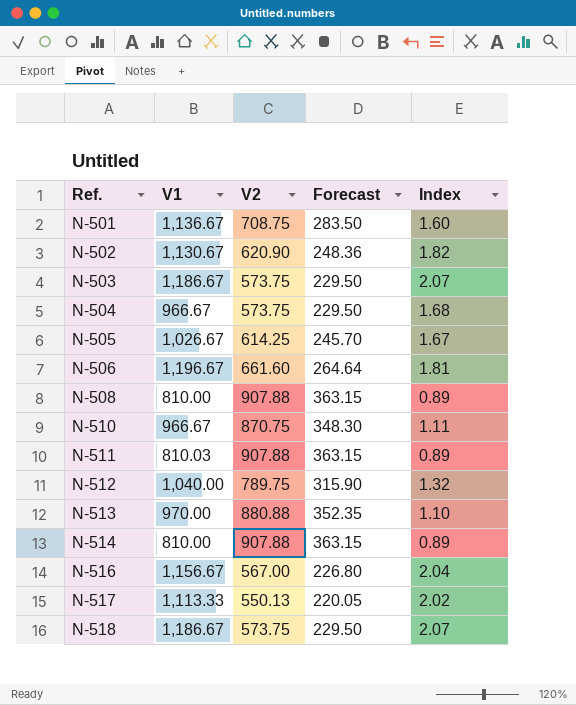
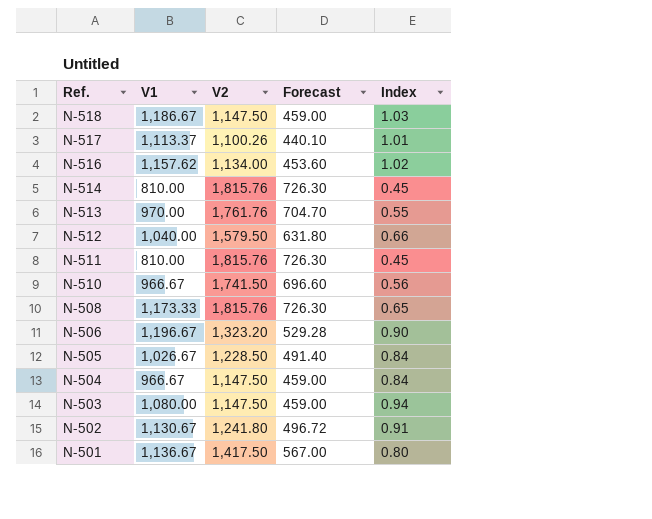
row order: Ref. ascending -> Ref. descending
N-518 | V2: 573.75 -> 1,147.50
N-518 | Forecast: 229.50 -> 459.00
N-518 | Index: 2.07 -> 1.03
N-517 | V1: 1,113.33 -> 1,113.37
N-517 | V2: 550.13 -> 1,100.26
N-517 | Forecast: 220.05 -> 440.10
N-517 | Index: 2.02 -> 1.01
N-516 | V1: 1,156.67 -> 1,157.62
N-516 | V2: 567.00 -> 1,134.00
N-516 | Forecast: 226.80 -> 453.60
N-516 | Index: 2.04 -> 1.02
N-514 | V2: 907.88 -> 1,815.76
N-514 | Forecast: 363.15 -> 726.30
N-514 | Index: 0.89 -> 0.45
N-513 | V2: 880.88 -> 1,761.76
N-513 | Forecast: 352.35 -> 704.70
N-513 | Index: 1.10 -> 0.55
N-512 | V2: 789.75 -> 1,579.50
N-512 | Forecast: 315.90 -> 631.80
N-512 | Index: 1.32 -> 0.66
N-511 | V1: 810.03 -> 810.00
N-511 | V2: 907.88 -> 1,815.76
N-511 | Forecast: 363.15 -> 726.30
N-511 | Index: 0.89 -> 0.45
N-510 | V2: 870.75 -> 1,741.50
N-510 | Forecast: 348.30 -> 696.60
N-510 | Index: 1.11 -> 0.56
N-508 | V1: 810.00 -> 1,173.33
N-508 | V2: 907.88 -> 1,815.76
N-508 | Forecast: 363.15 -> 726.30
N-508 | Index: 0.89 -> 0.65
N-506 | V2: 661.60 -> 1,323.20
N-506 | Forecast: 264.64 -> 529.28
N-506 | Index: 1.81 -> 0.90
N-505 | V2: 614.25 -> 1,228.50
N-505 | Forecast: 245.70 -> 491.40
N-505 | Index: 1.67 -> 0.84
N-504 | V2: 573.75 -> 1,147.50
N-504 | Forecast: 229.50 -> 459.00
N-504 | Index: 1.68 -> 0.84
N-503 | V1: 1,186.67 -> 1,080.00
N-503 | V2: 573.75 -> 1,147.50
N-503 | Forecast: 229.50 -> 459.00
N-503 | Index: 2.07 -> 0.94
N-502 | V2: 620.90 -> 1,241.80
N-502 | Forecast: 248.36 -> 496.72
N-502 | Index: 1.82 -> 0.91
N-501 | V2: 708.75 -> 1,417.50
N-501 | Forecast: 283.50 -> 567.00
N-501 | Index: 1.60 -> 0.80

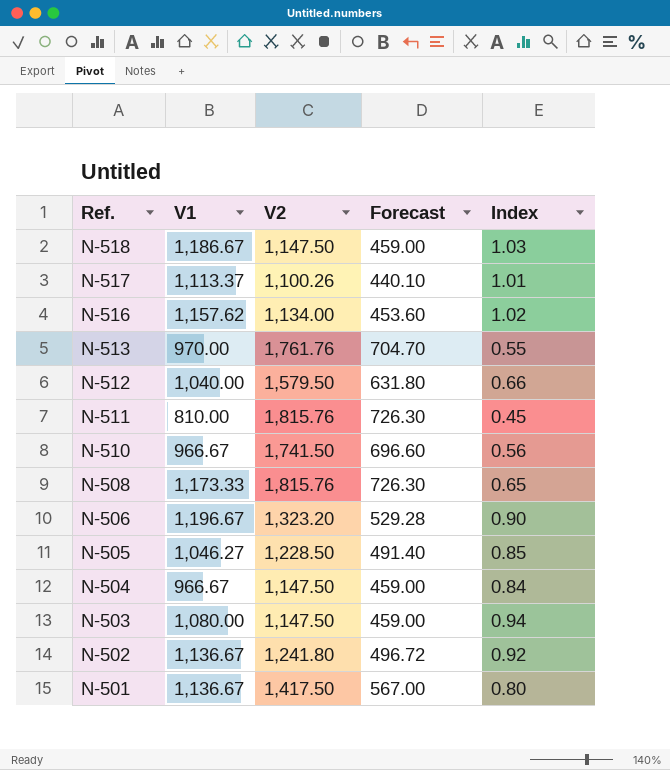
row N-514: 810.00 | 1,815.76 | 726.30 | 0.45 -> none
N-505 | V1: 1,026.67 -> 1,046.27
N-505 | Index: 0.84 -> 0.85
N-502 | V1: 1,130.67 -> 1,136.67
N-502 | Index: 0.91 -> 0.92

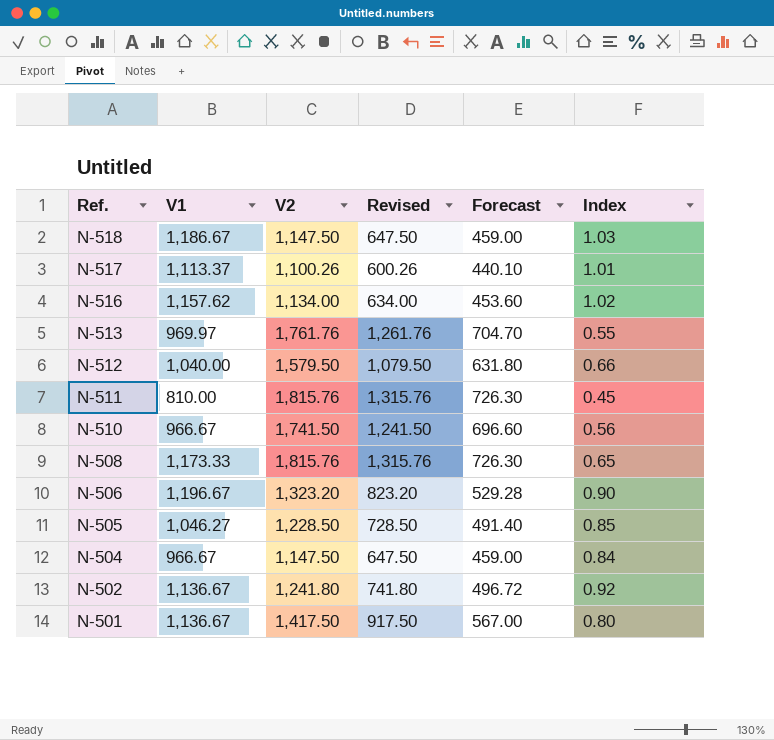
column Revised | formula: none -> [V2] - 500
row N-503: 1,080.00 | 1,147.50 | 459.00 | 0.94 -> none
N-513 | V1: 970.00 -> 969.97

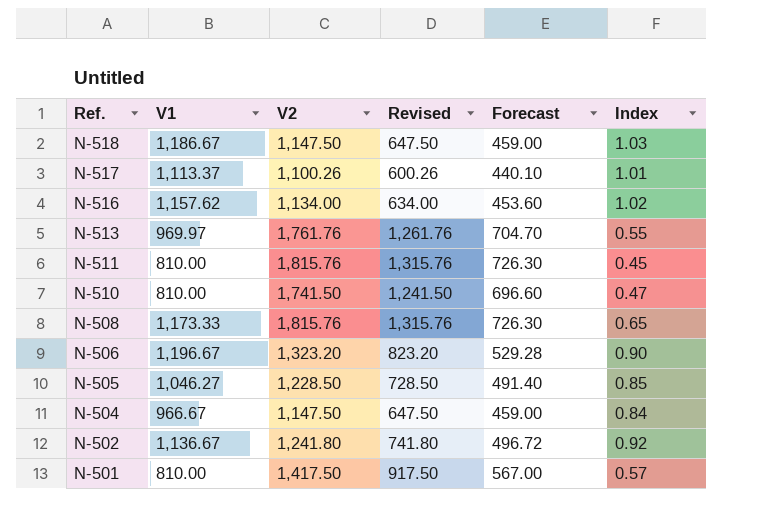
row N-512: 1,040.00 | 1,579.50 | 1,079.50 | 631.80 | 0.66 -> none
N-510 | V1: 966.67 -> 810.00
N-510 | Index: 0.56 -> 0.47
N-501 | V1: 1,136.67 -> 810.00
N-501 | Index: 0.80 -> 0.57

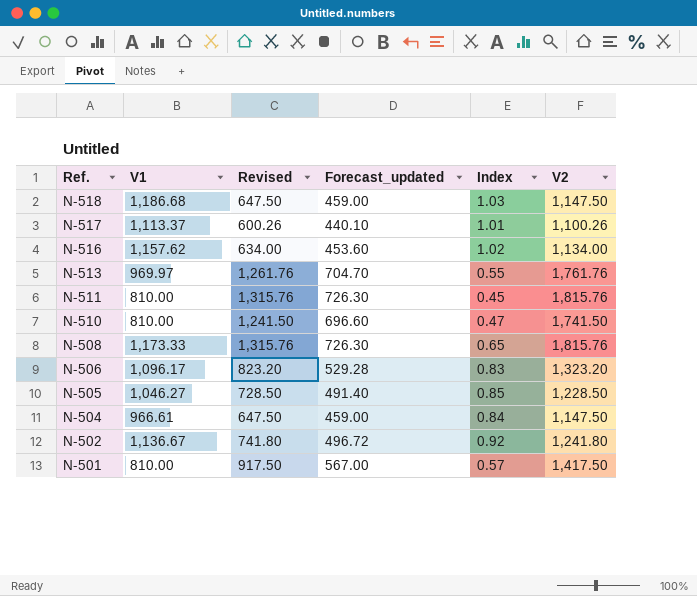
column name: Forecast -> Forecast_updated
column V2 | position: 3 -> 6
N-518 | V1: 1,186.67 -> 1,186.68
N-506 | V1: 1,196.67 -> 1,096.17
N-506 | Index: 0.90 -> 0.83
N-504 | V1: 966.67 -> 966.61

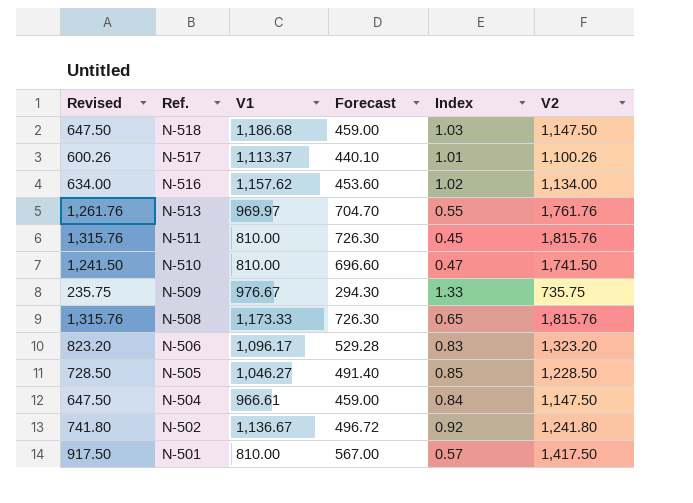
column Revised | position: 3 -> 1
column name: Forecast_updated -> Forecast
row N-509: none -> 235.75 | 976.67 | 294.30 | 1.33 | 735.75

